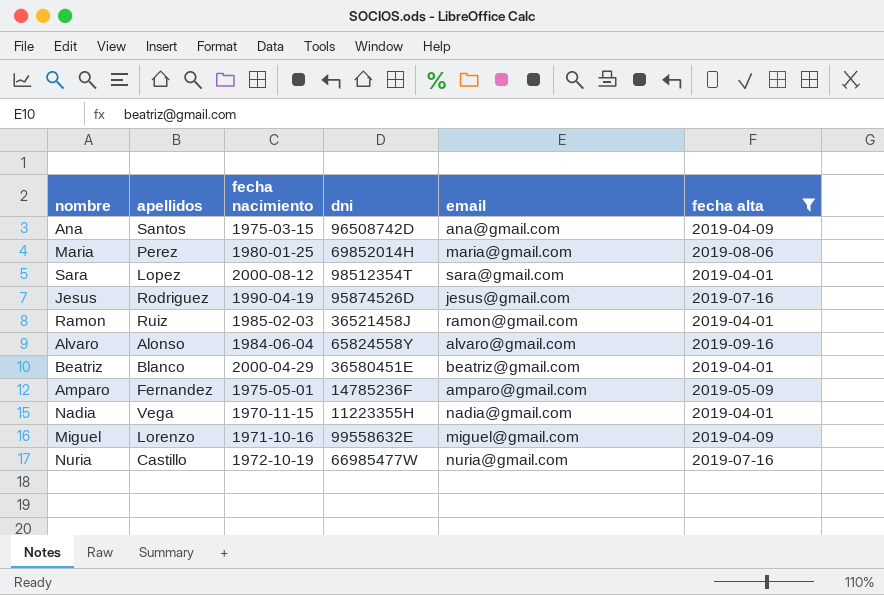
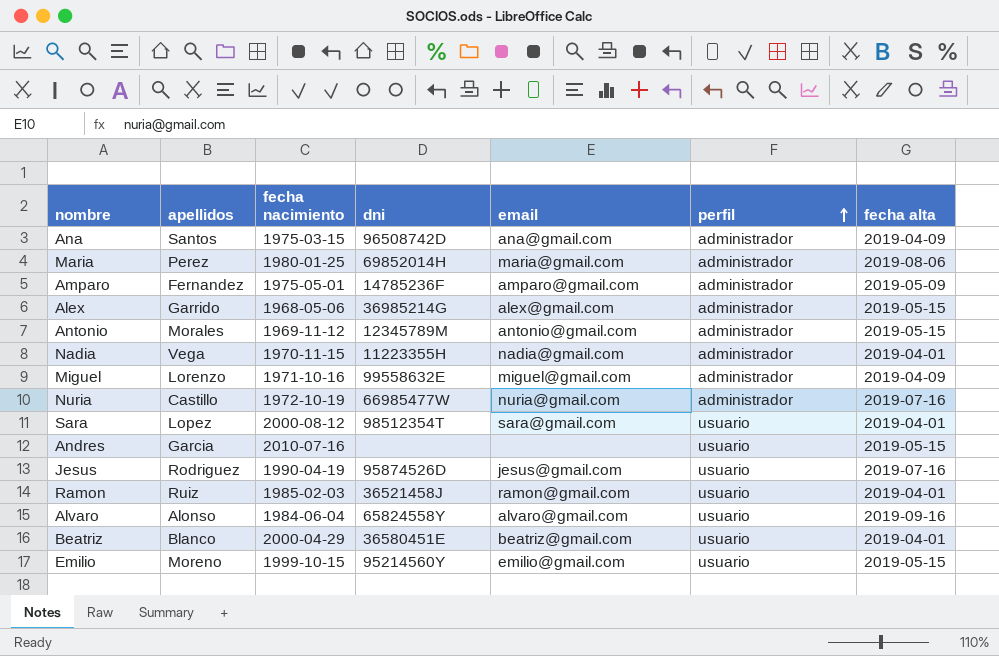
filter: fecha alta != 2019-05-15 -> none
row order: none -> perfil ascending
column perfil | position: none -> 6

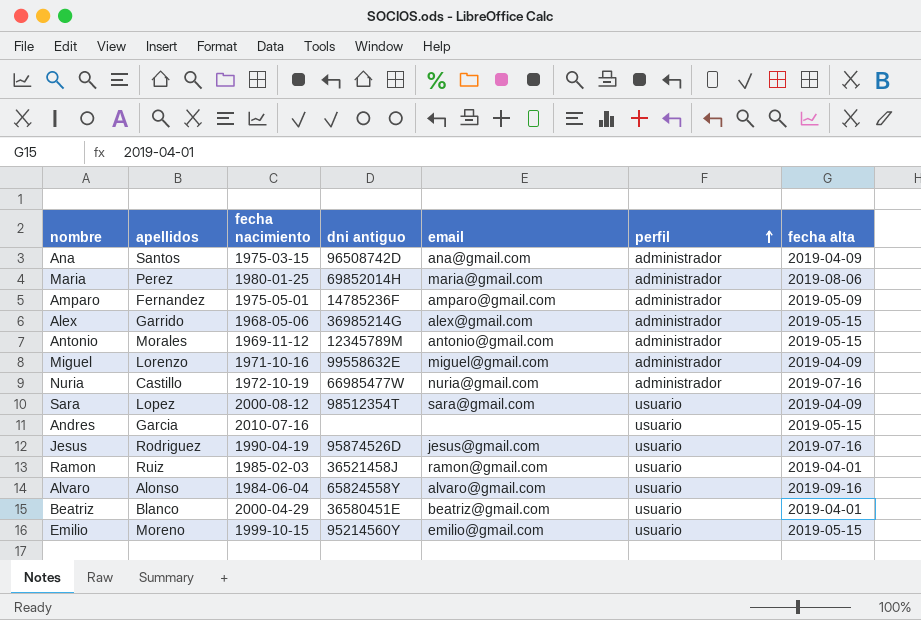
column name: dni -> dni antiguo
row Nadia: Vega | 1970-11-15 | 11223355H | nadia@gmail.com | administrador | 2019-04-01 -> none
Sara | fecha alta: 2019-04-01 -> 2019-04-09

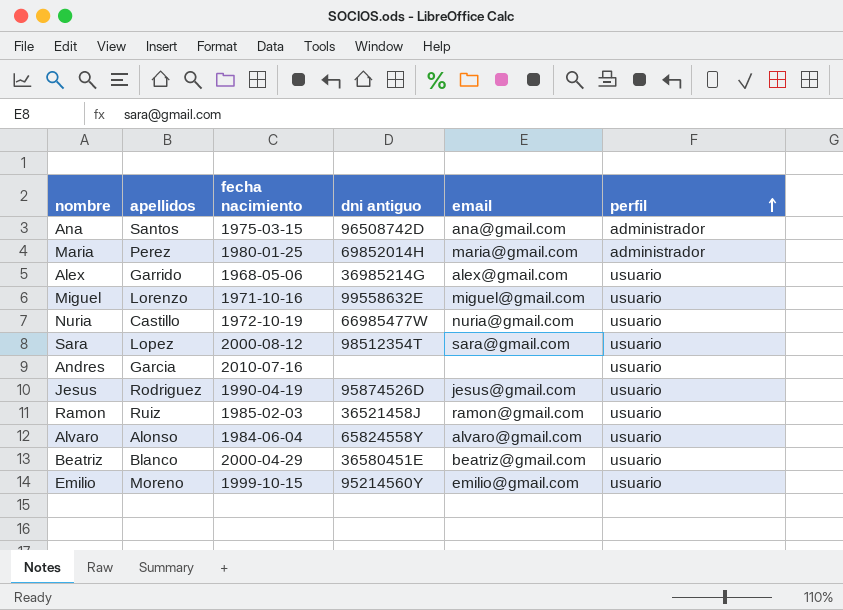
column fecha alta | position: 7 -> none
row Amparo: Fernandez | 1975-05-01 | 14785236F | amparo@gmail.com | administrador | 2019-05-09 -> none
row Antonio: Morales | 1969-11-12 | 12345789M | antonio@gmail.com | administrador | 2019-05-15 -> none
Alex | perfil: administrador -> usuario
Miguel | perfil: administrador -> usuario
Nuria | perfil: administrador -> usuario

